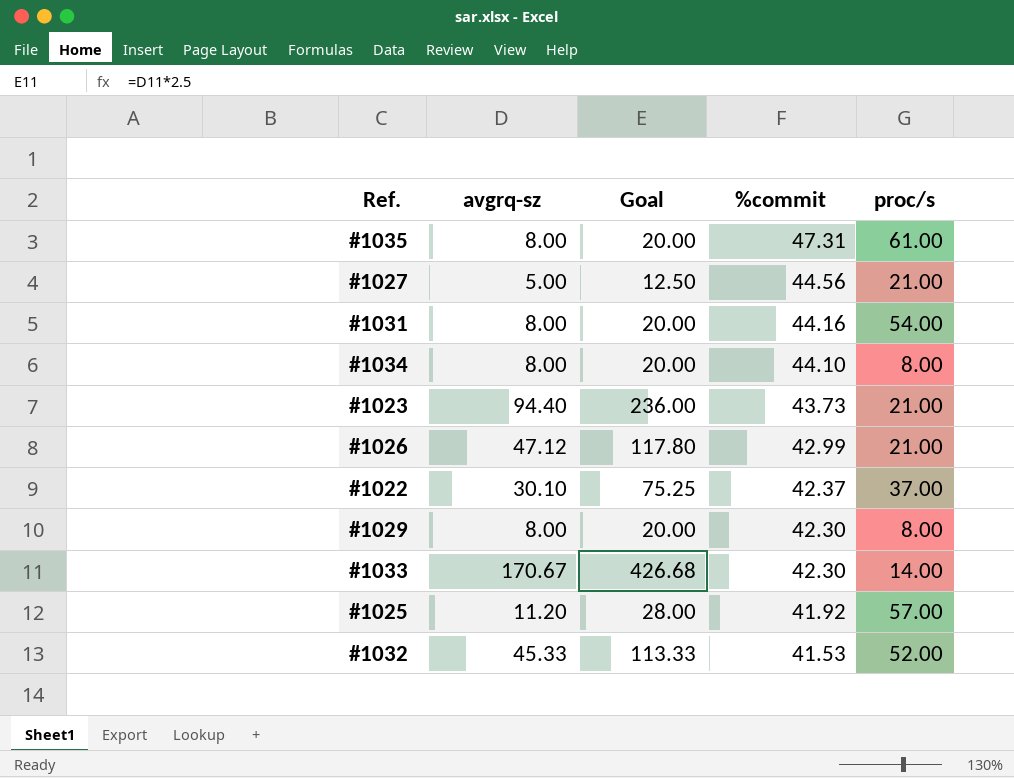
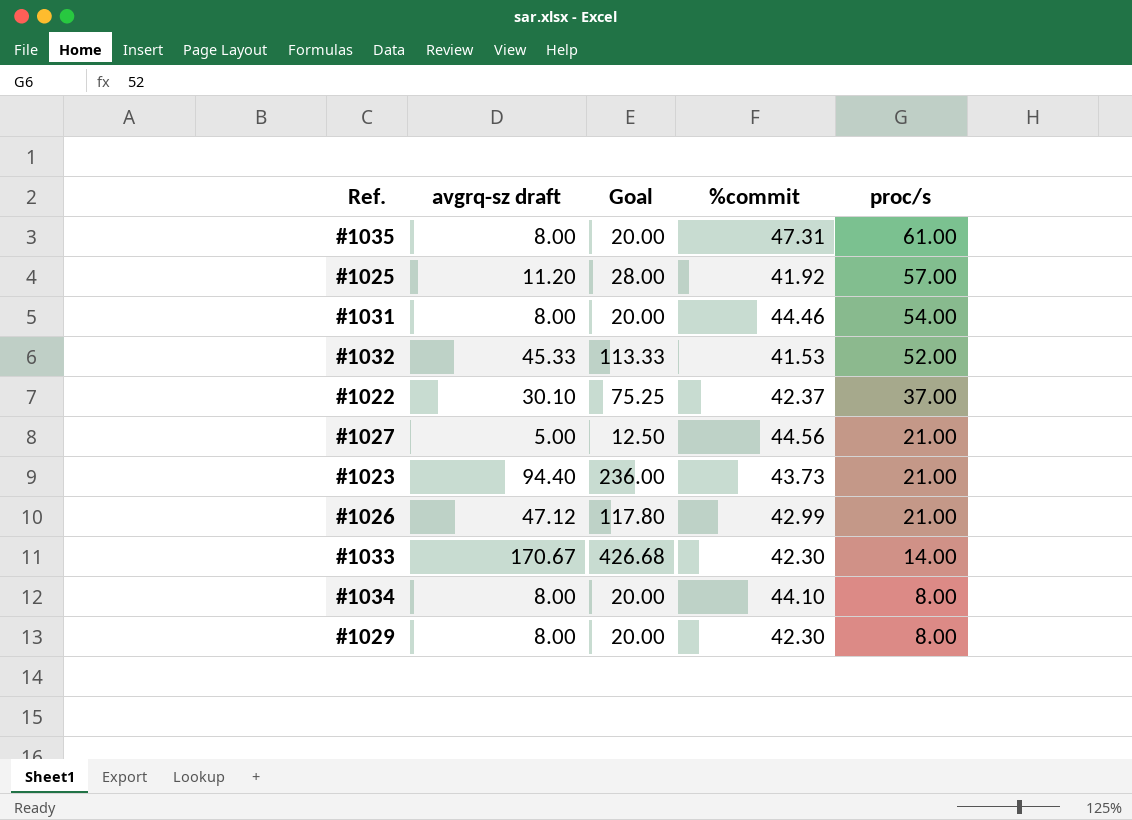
row order: %commit descending -> proc/s descending
column name: avgrq-sz -> avgrq-sz draft
#1031 | %commit: 44.16 -> 44.46

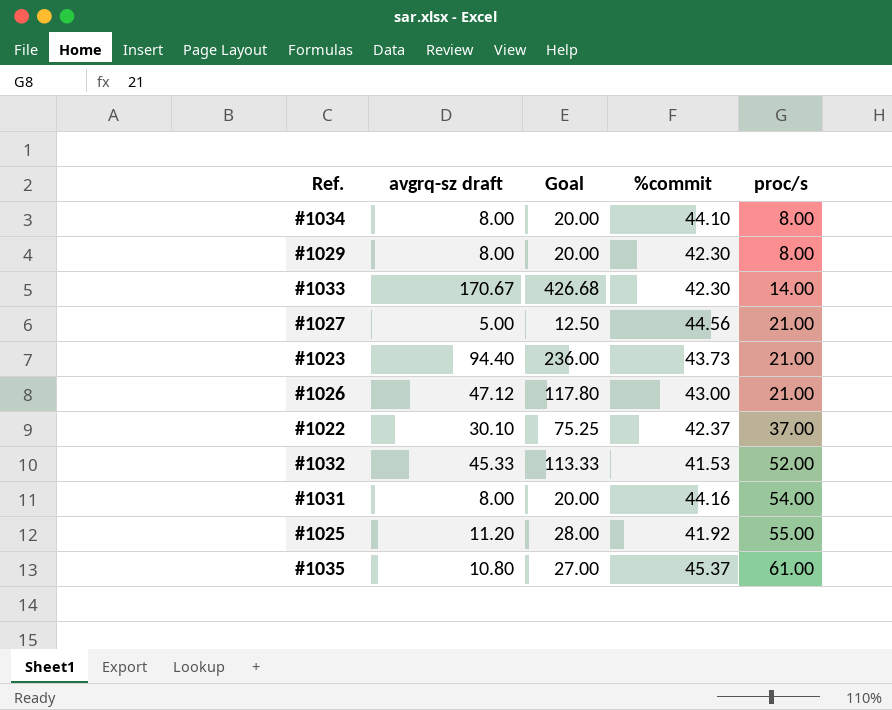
row order: proc/s descending -> proc/s ascending
#1026 | %commit: 42.99 -> 43.00
#1031 | %commit: 44.46 -> 44.16
#1025 | proc/s: 57.00 -> 55.00
#1035 | avgrq-sz draft: 8.00 -> 10.80
#1035 | Goal: 20.00 -> 27.00
#1035 | %commit: 47.31 -> 45.37

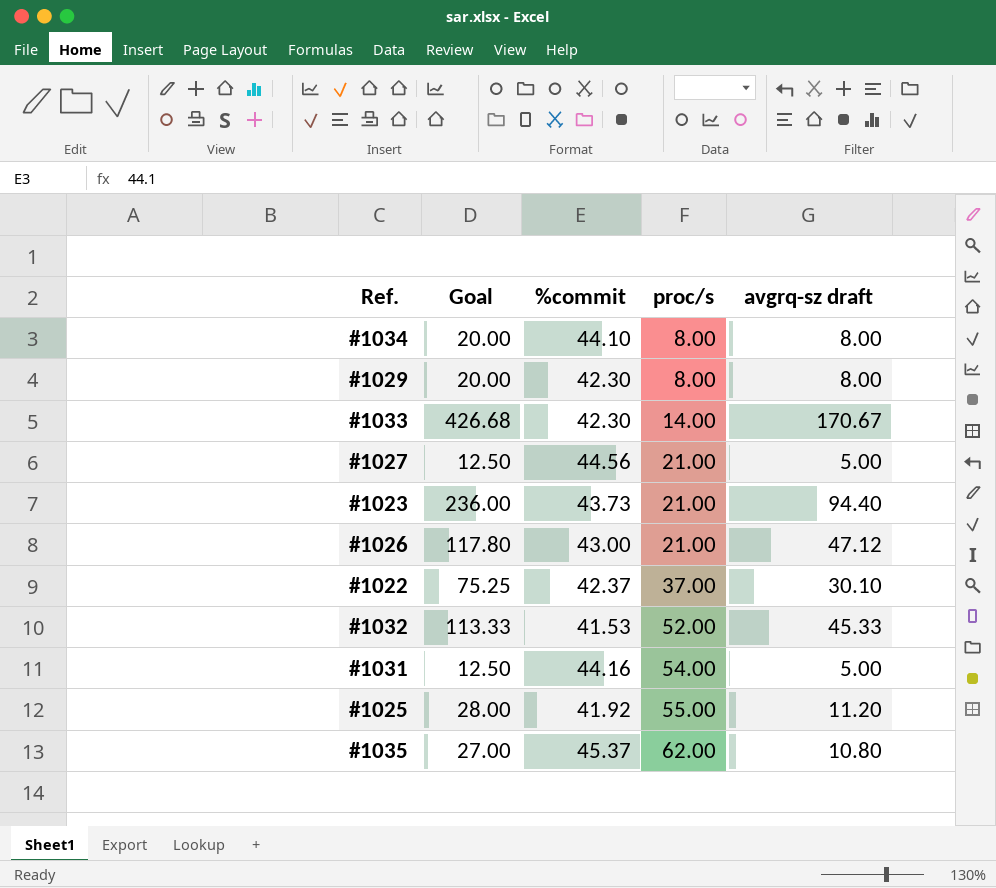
column avgrq-sz draft | position: 2 -> 5
#1031 | Goal: 20.00 -> 12.50
#1031 | avgrq-sz draft: 8.00 -> 5.00
#1035 | proc/s: 61.00 -> 62.00

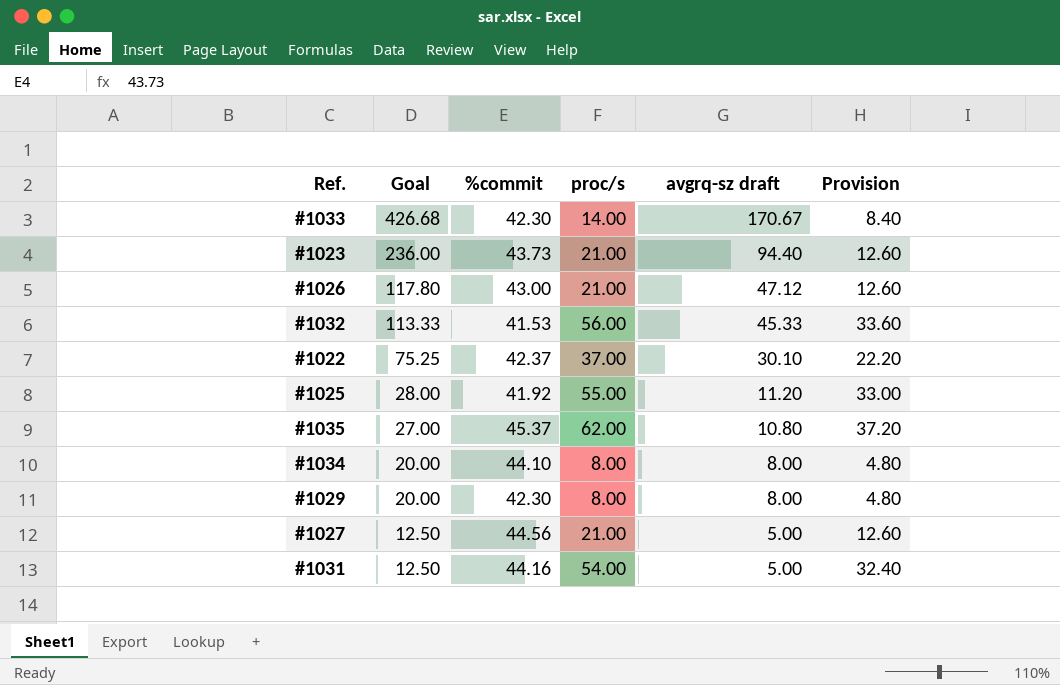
row order: proc/s ascending -> Goal descending
column Provision | formula: none -> [proc/s] * 0.6
#1032 | proc/s: 52.00 -> 56.00

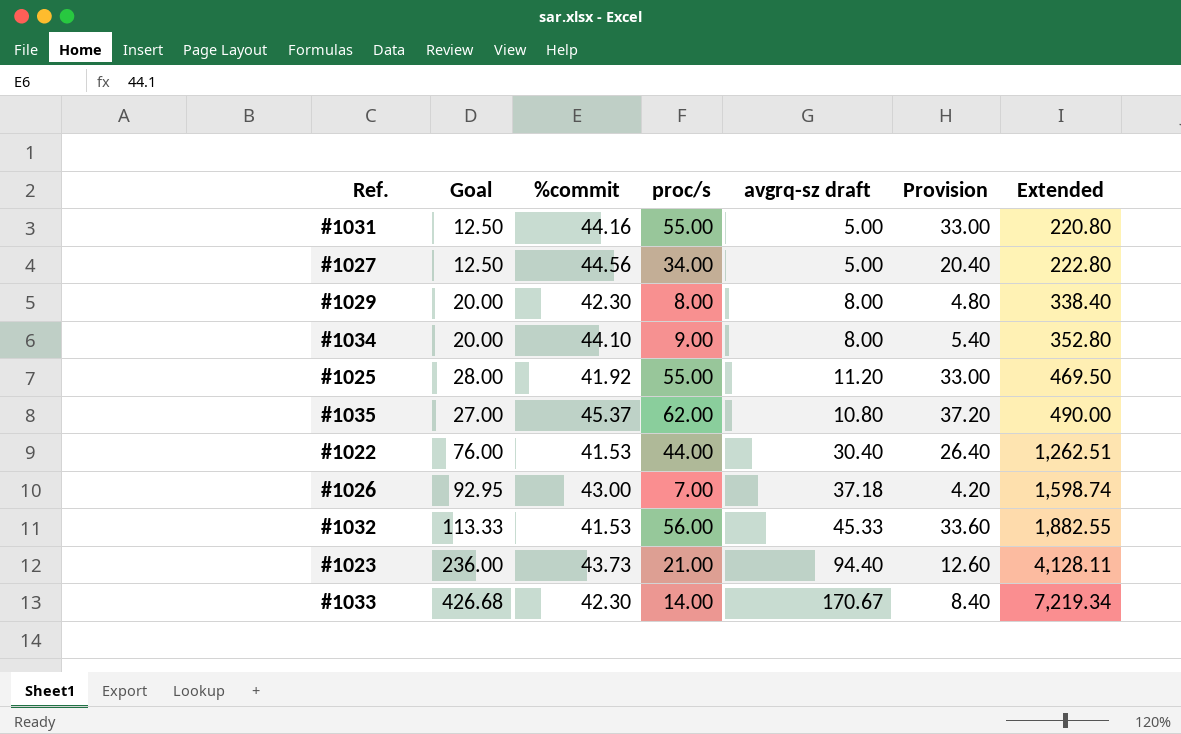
row order: Goal descending -> Extended ascending
column Extended | formula: none -> [%commit] * [avgrq-sz draft]
#1031 | proc/s: 54.00 -> 55.00
#1031 | Provision: 32.40 -> 33.00
#1027 | proc/s: 21.00 -> 34.00
#1027 | Provision: 12.60 -> 20.40
#1034 | proc/s: 8.00 -> 9.00
#1034 | Provision: 4.80 -> 5.40
#1022 | Goal: 75.25 -> 76.00
#1022 | %commit: 42.37 -> 41.53
#1022 | proc/s: 37.00 -> 44.00
#1022 | avgrq-sz draft: 30.10 -> 30.40
#1022 | Provision: 22.20 -> 26.40
#1026 | Goal: 117.80 -> 92.95
#1026 | proc/s: 21.00 -> 7.00
#1026 | avgrq-sz draft: 47.12 -> 37.18
#1026 | Provision: 12.60 -> 4.20

